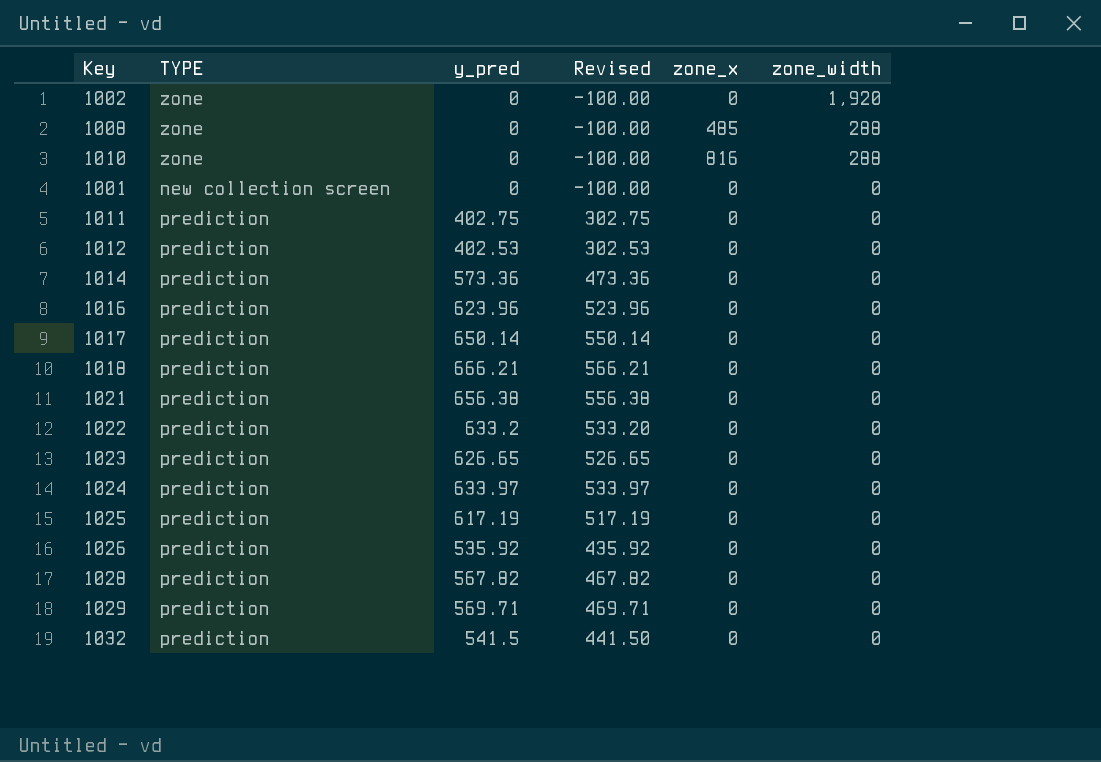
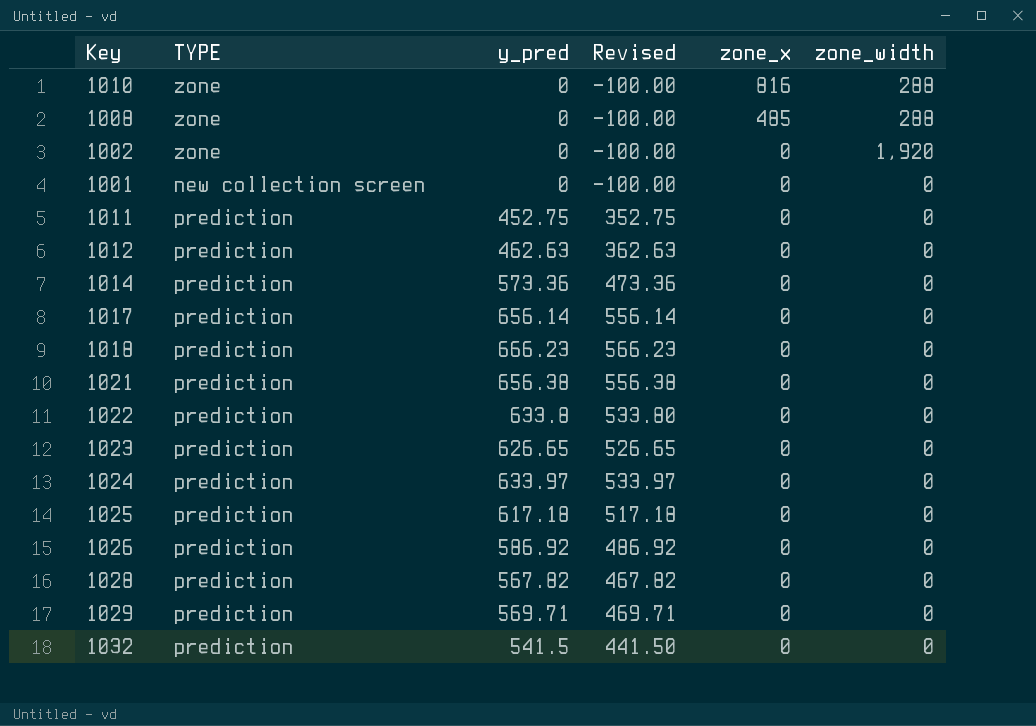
row order: zone_width descending -> zone_x descending
row 1016: prediction | 623.96 | 523.96 | 0 | 0 -> none
1011 | y_pred: 402.75 -> 452.75
1011 | Revised: 302.75 -> 352.75
1012 | y_pred: 402.53 -> 462.63
1012 | Revised: 302.53 -> 362.63
1017 | y_pred: 650.14 -> 656.14
1017 | Revised: 550.14 -> 556.14
1018 | y_pred: 666.21 -> 666.23
1018 | Revised: 566.21 -> 566.23
1022 | y_pred: 633.2 -> 633.8
1022 | Revised: 533.20 -> 533.80
1025 | y_pred: 617.19 -> 617.18
1025 | Revised: 517.19 -> 517.18
1026 | y_pred: 535.92 -> 586.92
1026 | Revised: 435.92 -> 486.92

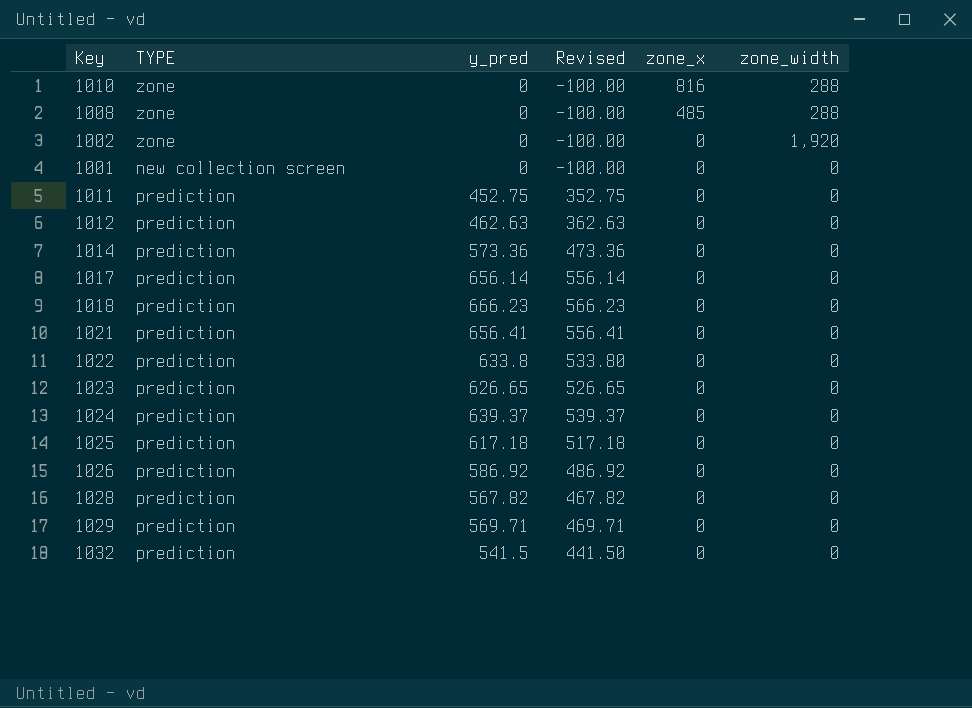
1021 | y_pred: 656.38 -> 656.41
1021 | Revised: 556.38 -> 556.41
1024 | y_pred: 633.97 -> 639.37
1024 | Revised: 533.97 -> 539.37

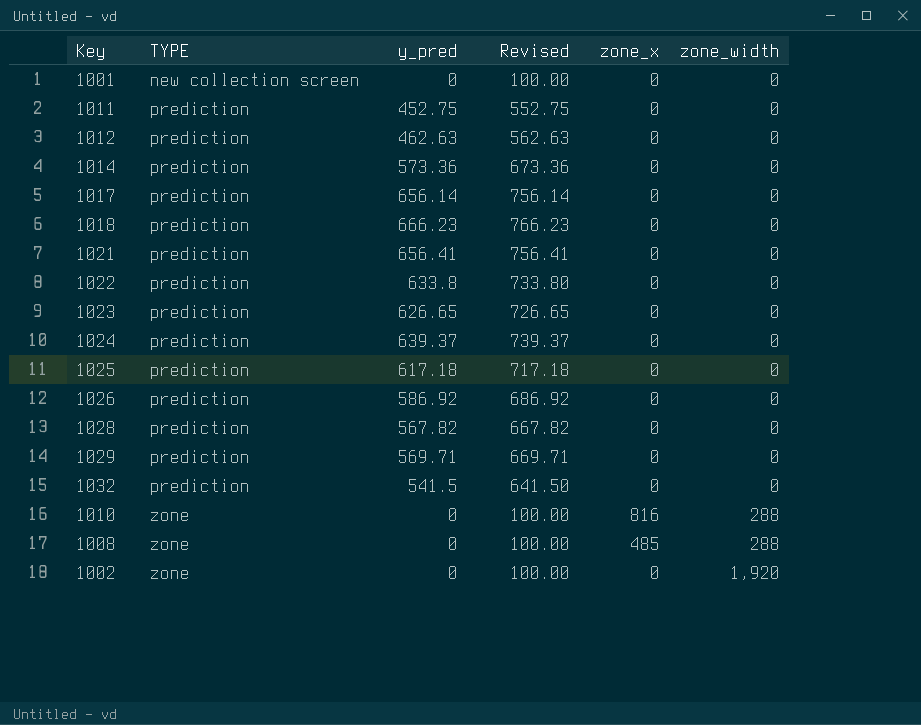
row order: zone_x descending -> TYPE ascending
column Revised | formula: [y_pred] - 100 -> [y_pred] + 100

